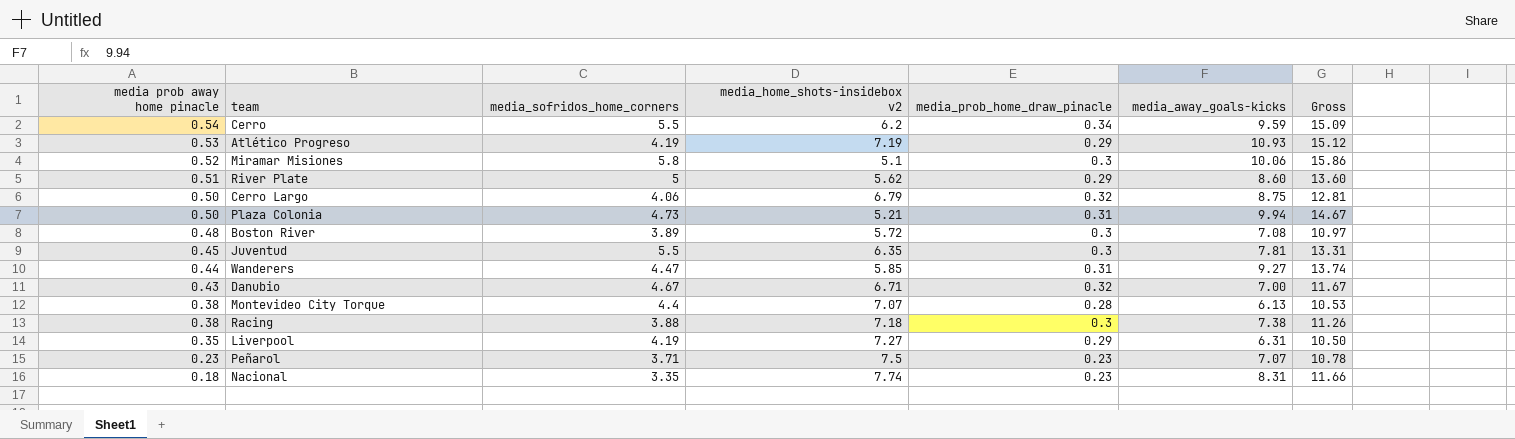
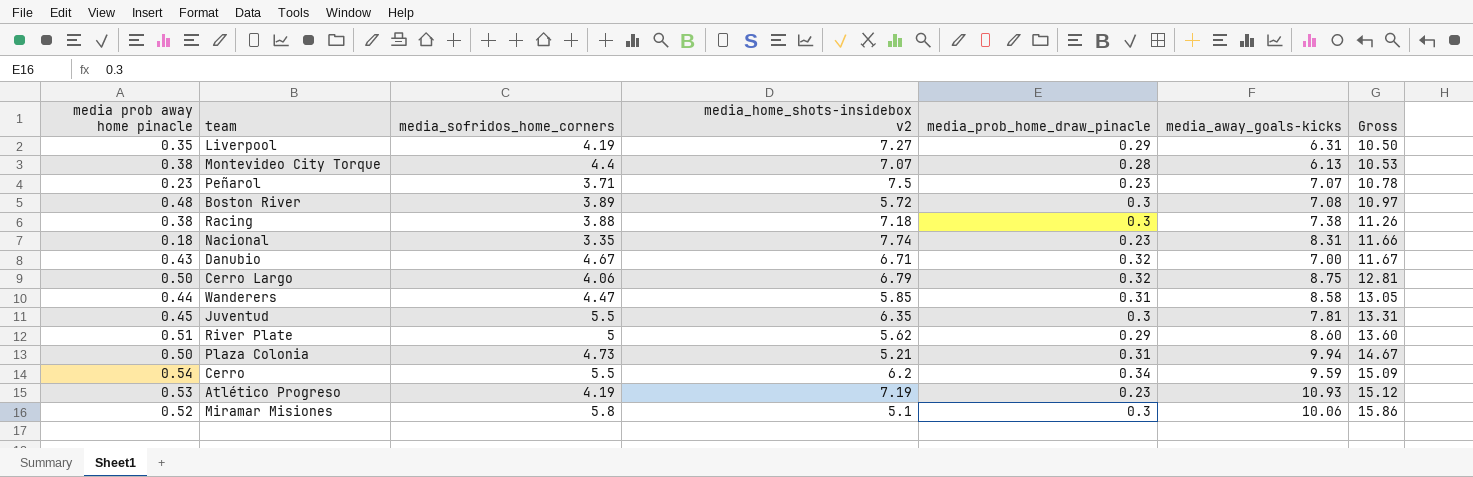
row order: media prob away home pinacle descending -> Gross ascending
Wanderers | media_away_goals-kicks: 9.27 -> 8.58
Wanderers | Gross: 13.74 -> 13.05
Atlético Progreso | media_prob_home_draw_pinacle: 0.29 -> 0.23

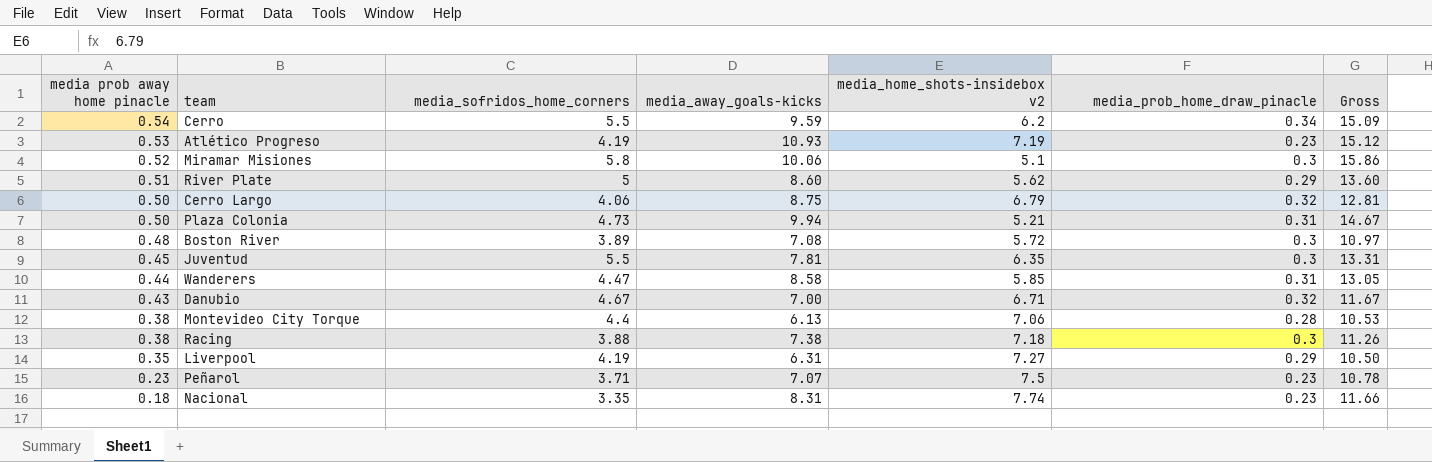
row order: Gross ascending -> media prob away home pinacle descending
column media_away_goals-kicks | position: 6 -> 4
Montevideo City Torque | media_home_shots-insidebox v2: 7.07 -> 7.06

